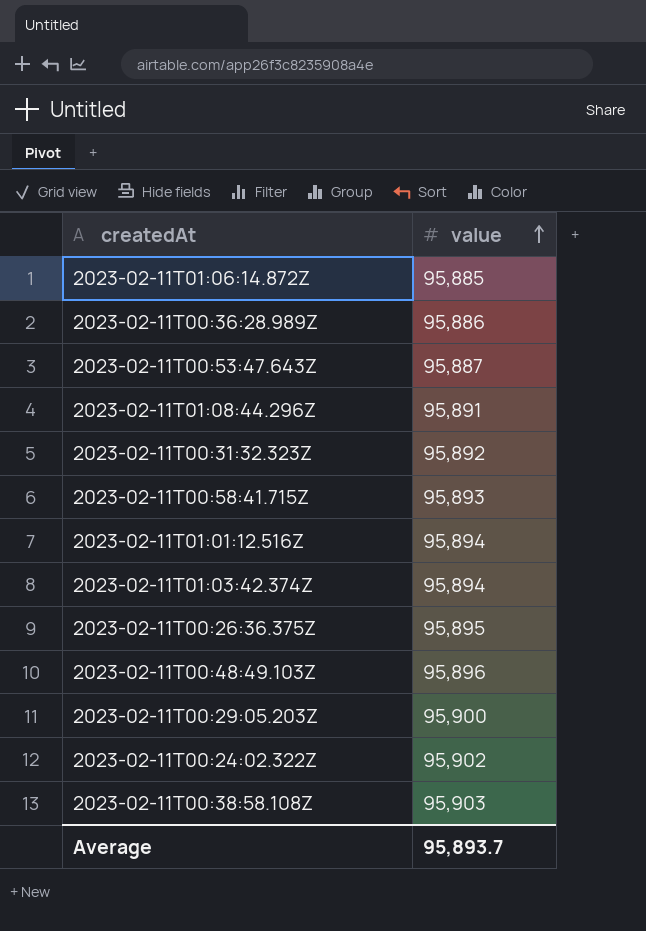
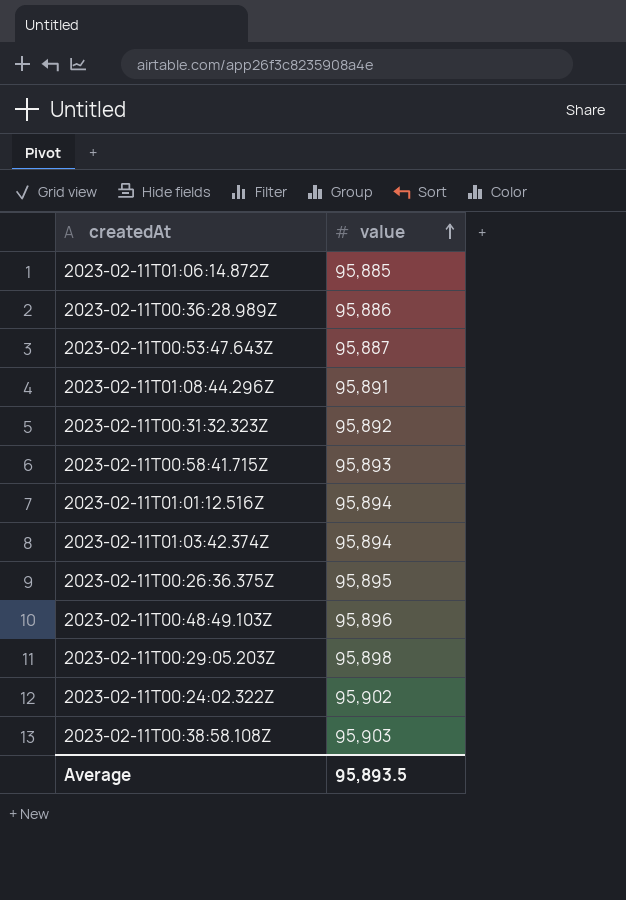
2023-02-11T00:29:05.203Z | value: 95,900 -> 95,898
Average | value: 95,893.7 -> 95,893.5

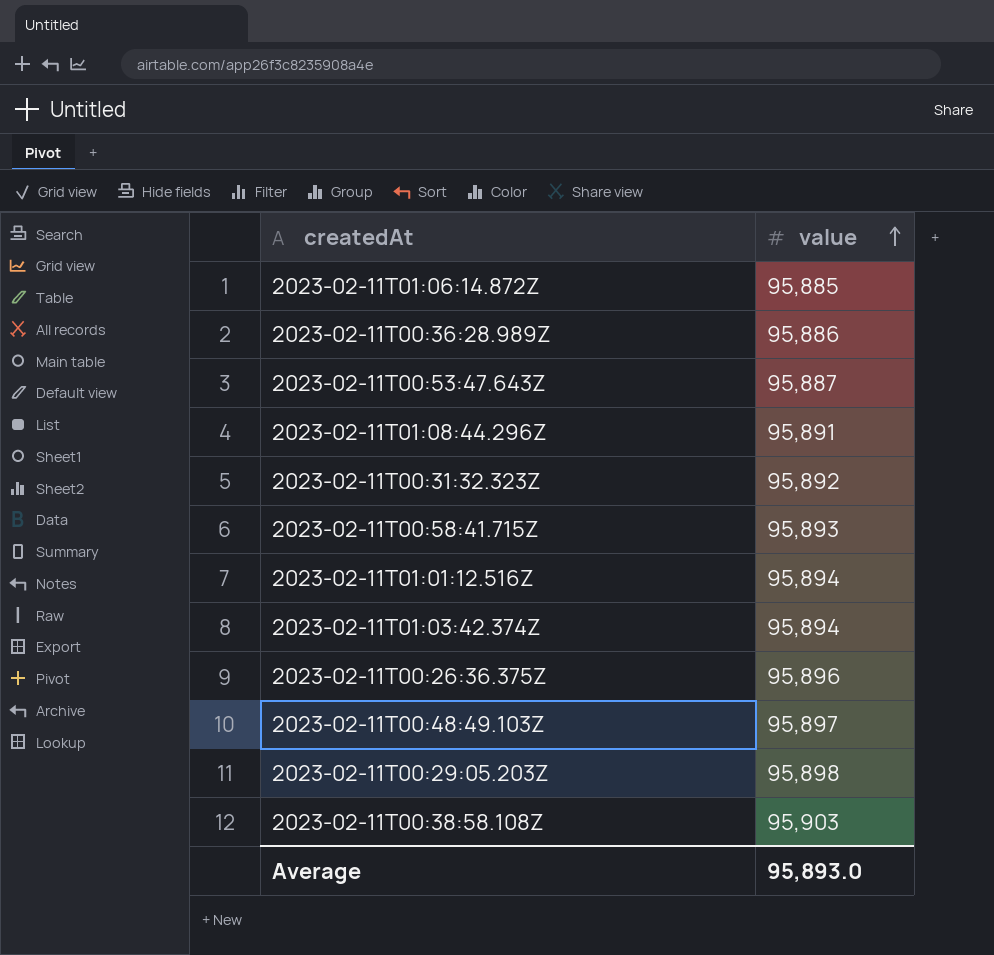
row 2023-02-11T00:24:02.322Z: 95,902 -> none
2023-02-11T00:26:36.375Z | value: 95,895 -> 95,896
2023-02-11T00:48:49.103Z | value: 95,896 -> 95,897
Average | value: 95,893.5 -> 95,893.0

